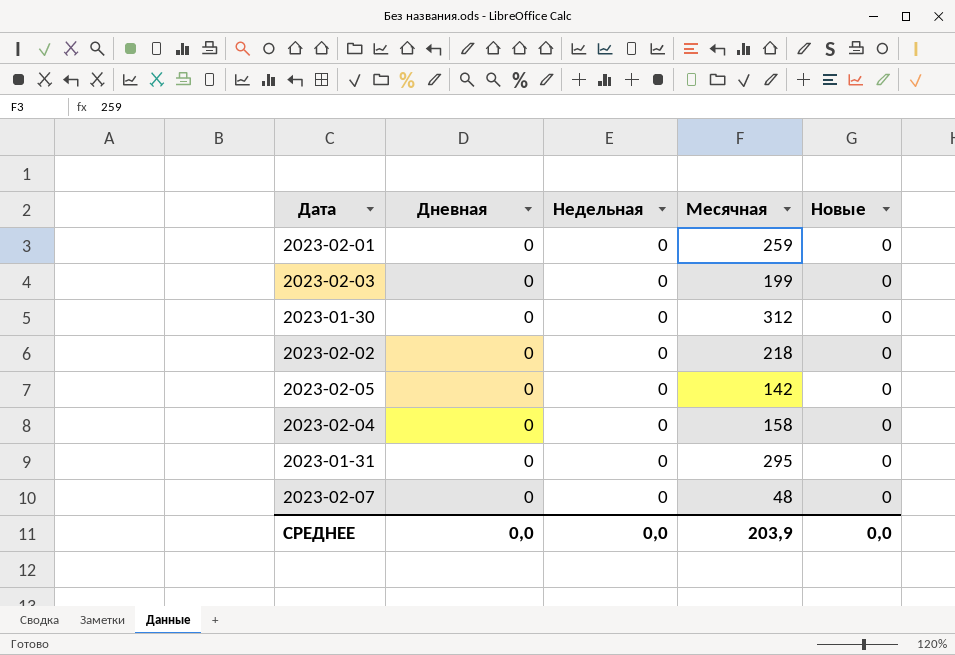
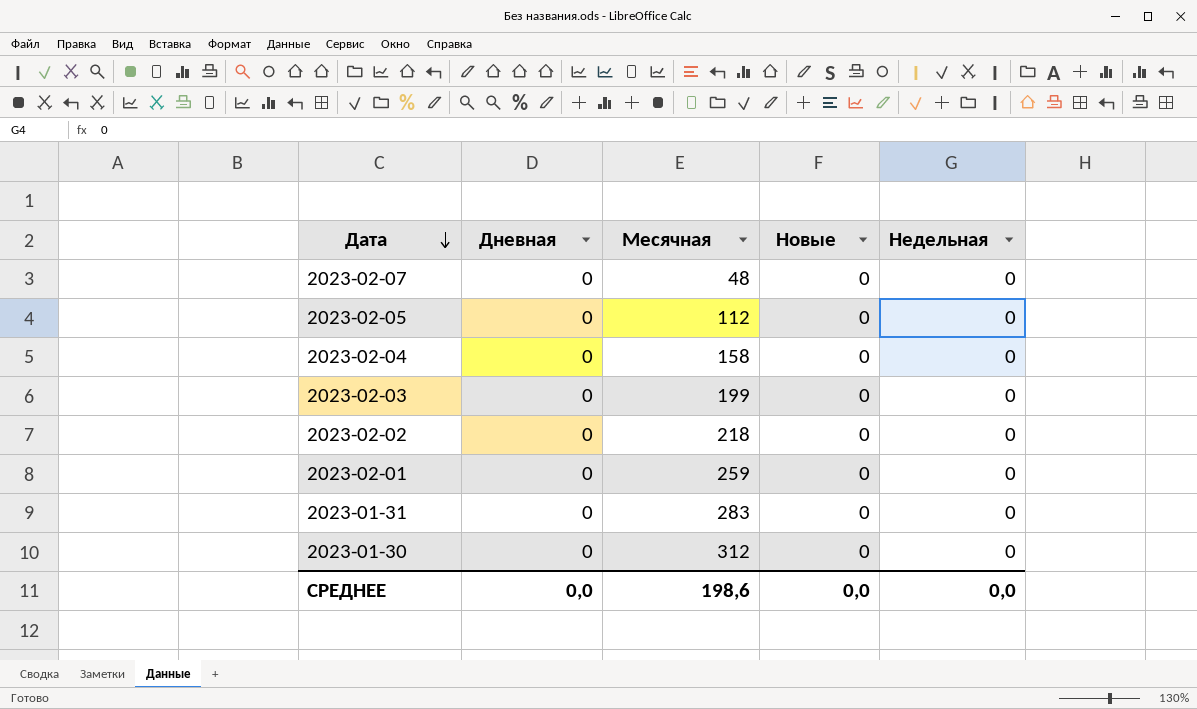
row order: none -> Дата descending
column Недельная | position: 3 -> 5
2023-02-05 | Месячная: 142 -> 112
2023-01-31 | Месячная: 295 -> 283
СРЕДНЕЕ | Месячная: 203,9 -> 198,6

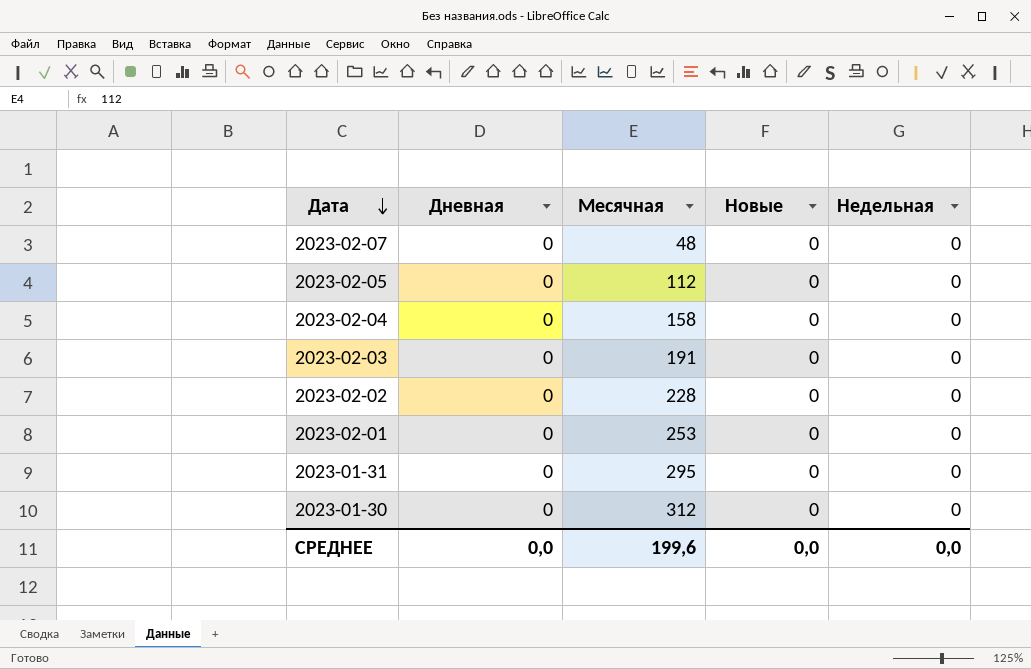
2023-02-03 | Месячная: 199 -> 191
2023-02-02 | Месячная: 218 -> 228
2023-02-01 | Месячная: 259 -> 253
2023-01-31 | Месячная: 283 -> 295
СРЕДНЕЕ | Месячная: 198,6 -> 199,6

